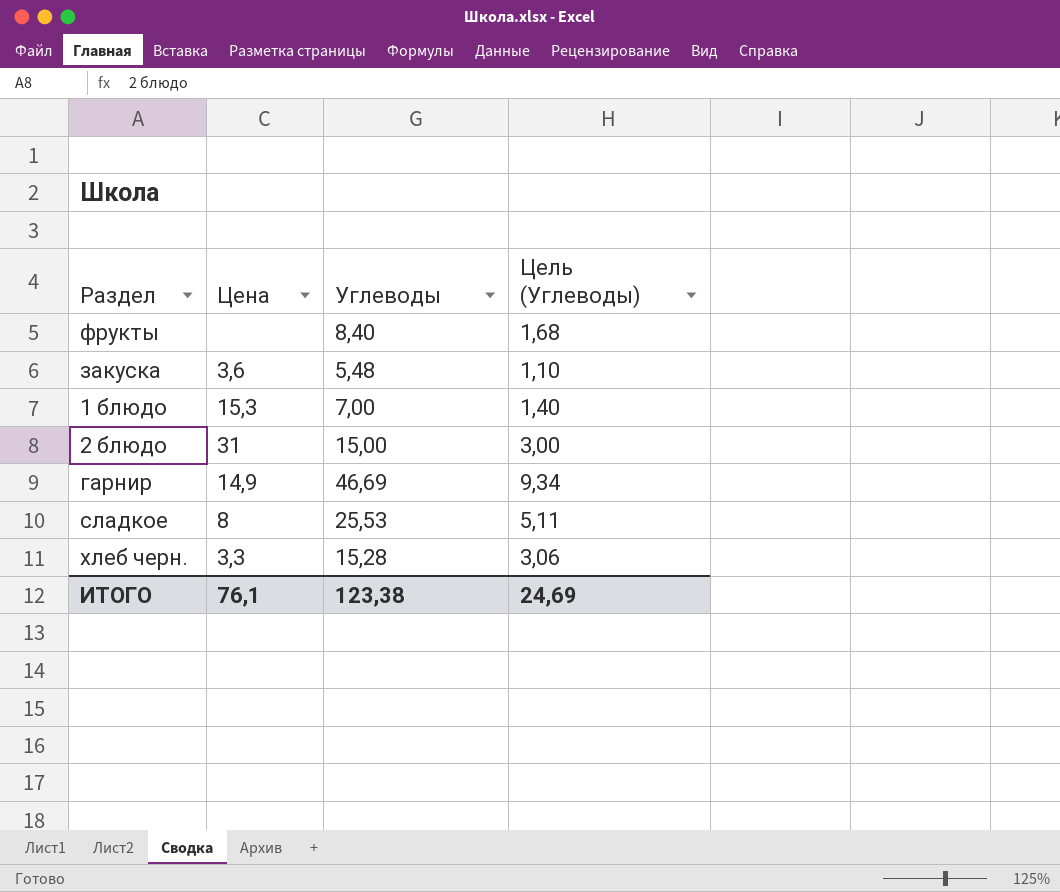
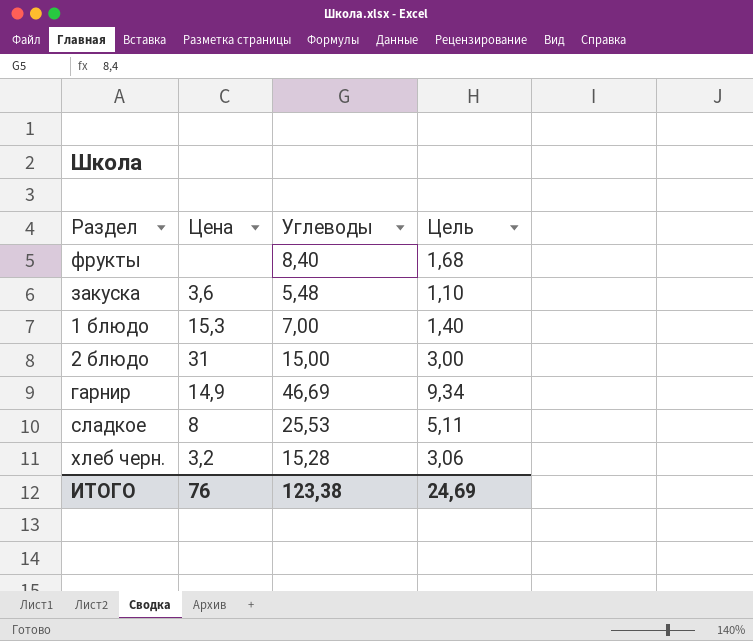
column name: Цель (Углеводы) -> Цель
хлеб черн. | Цена: 3,3 -> 3,2
ИТОГО | Цена: 76,1 -> 76

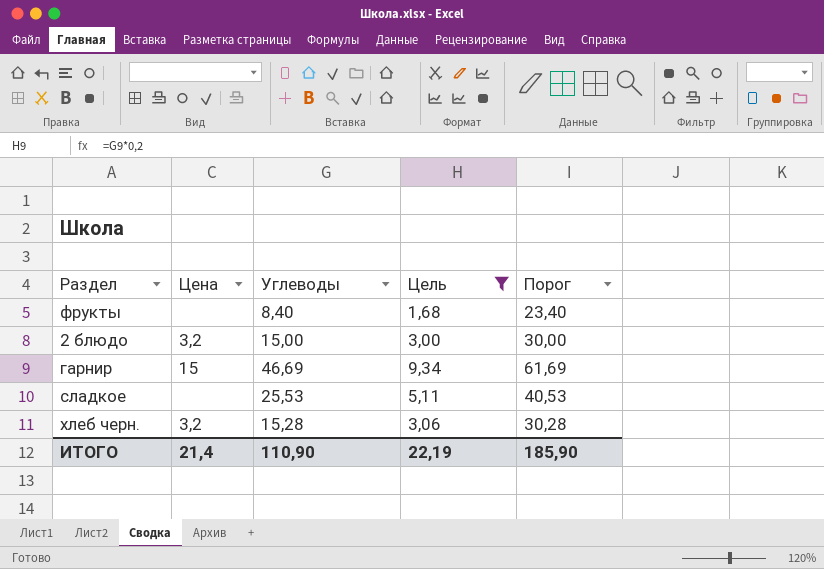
filter: none -> Цель >= 1,68
column Порог | formula: none -> [Углеводы] + 15
2 блюдо | Цена: 31 -> 3,2
гарнир | Цена: 14,9 -> 15
сладкое | Цена: 8 -> none
ИТОГО | Цена: 76 -> 21,4
ИТОГО | Углеводы: 123,38 -> 110,90
ИТОГО | Цель: 24,69 -> 22,19

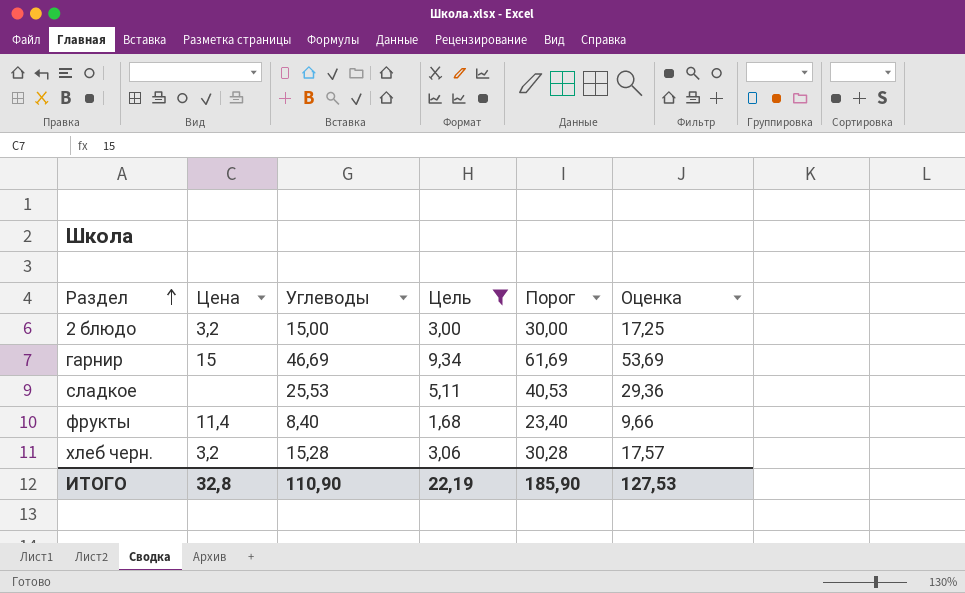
row order: none -> Раздел ascending
column Оценка | formula: none -> [Углеводы] * 1,15
фрукты | Цена: none -> 11,4
ИТОГО | Цена: 21,4 -> 32,8

